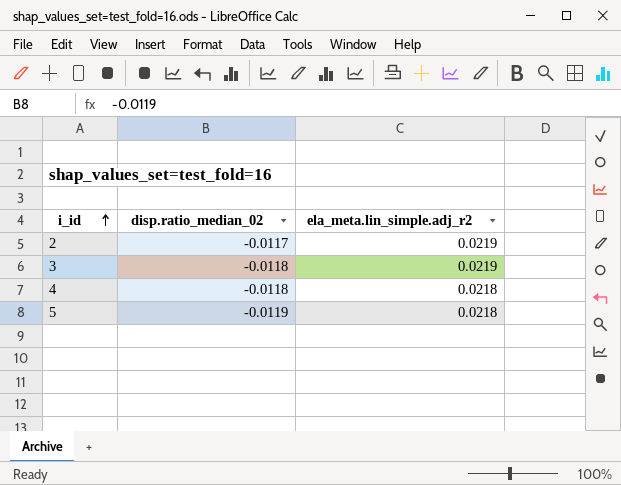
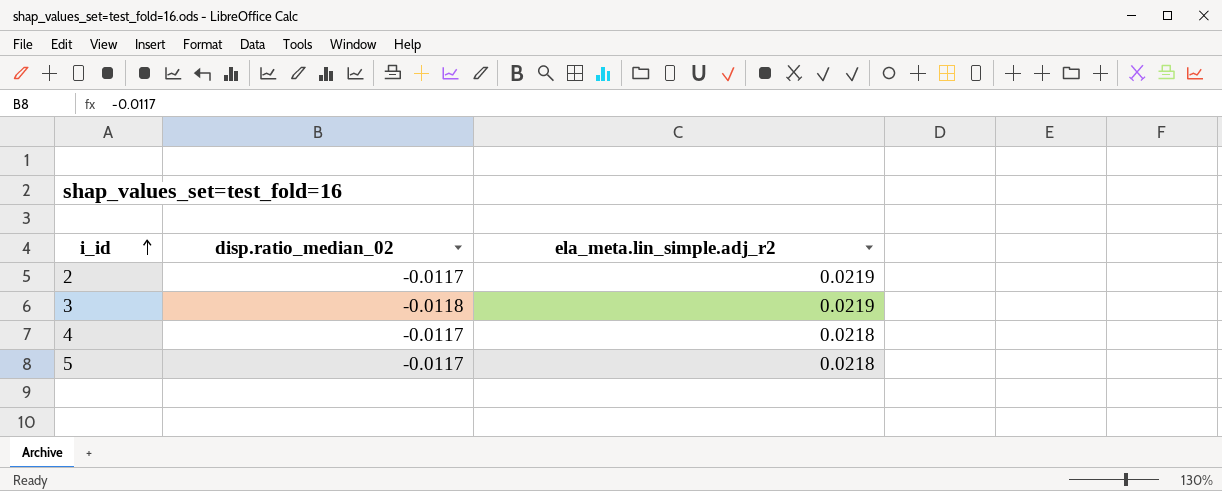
4 | disp.ratio_median_02: -0.0118 -> -0.0117
5 | disp.ratio_median_02: -0.0119 -> -0.0117

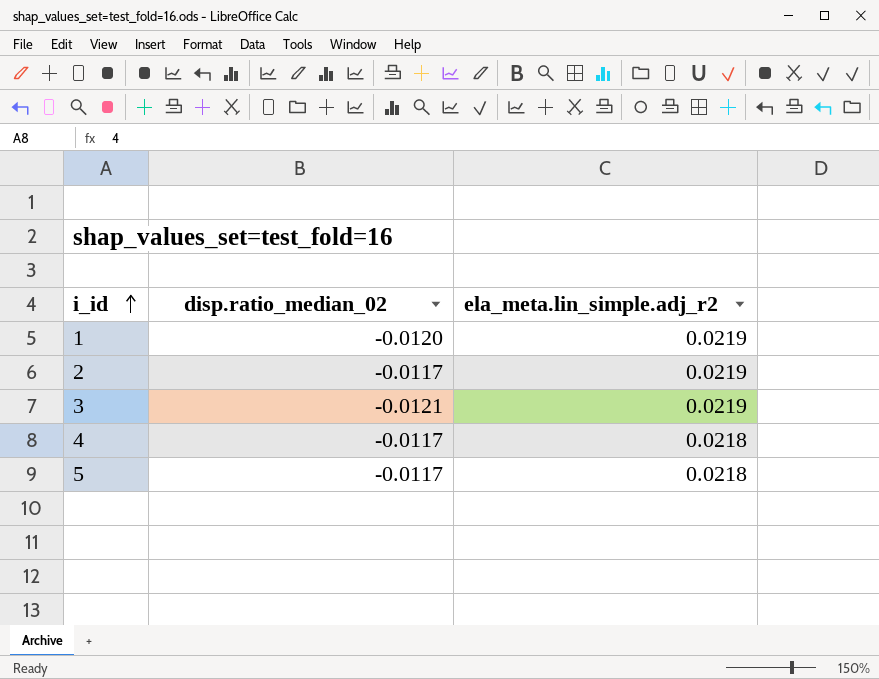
row 1: none -> -0.0120 | 0.0219
3 | disp.ratio_median_02: -0.0118 -> -0.0121

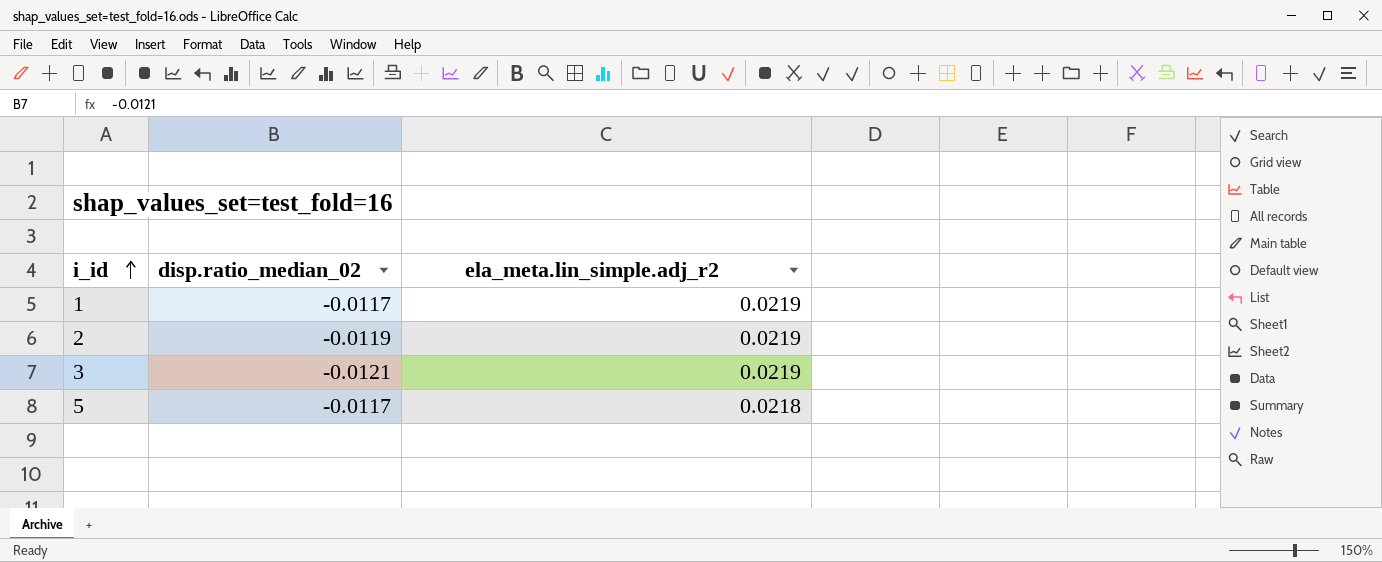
row 4: -0.0117 | 0.0218 -> none
1 | disp.ratio_median_02: -0.0120 -> -0.0117
2 | disp.ratio_median_02: -0.0117 -> -0.0119

